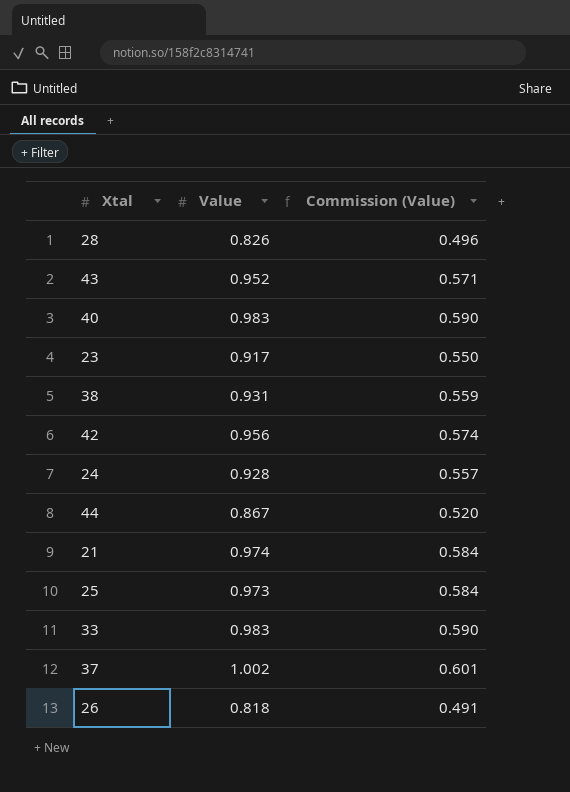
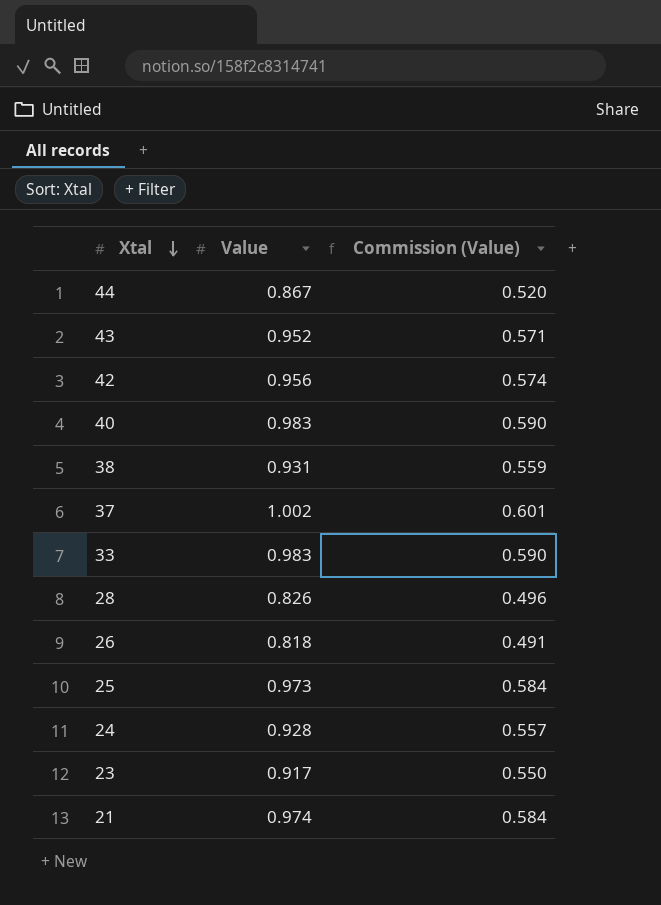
row order: none -> Xtal descending

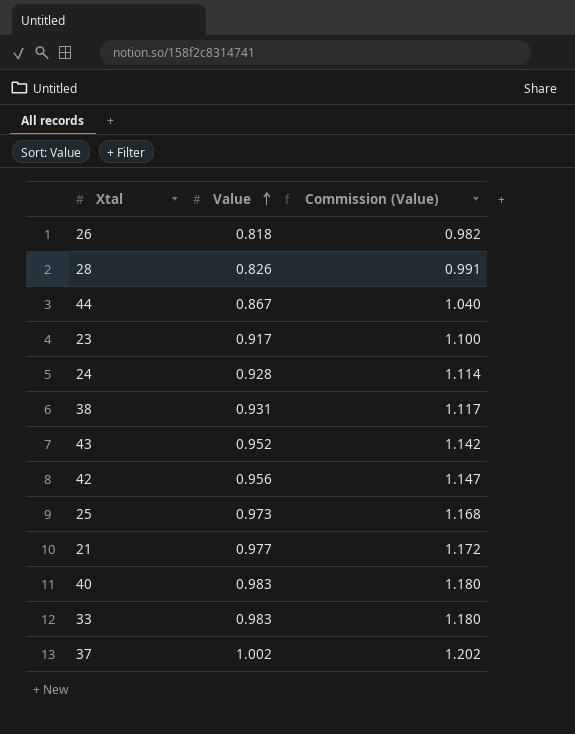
row order: Xtal descending -> Value ascending
column Commission (Value) | formula: [Value] * 0.6 -> [Value] * 1.2
21 | Value: 0.974 -> 0.977

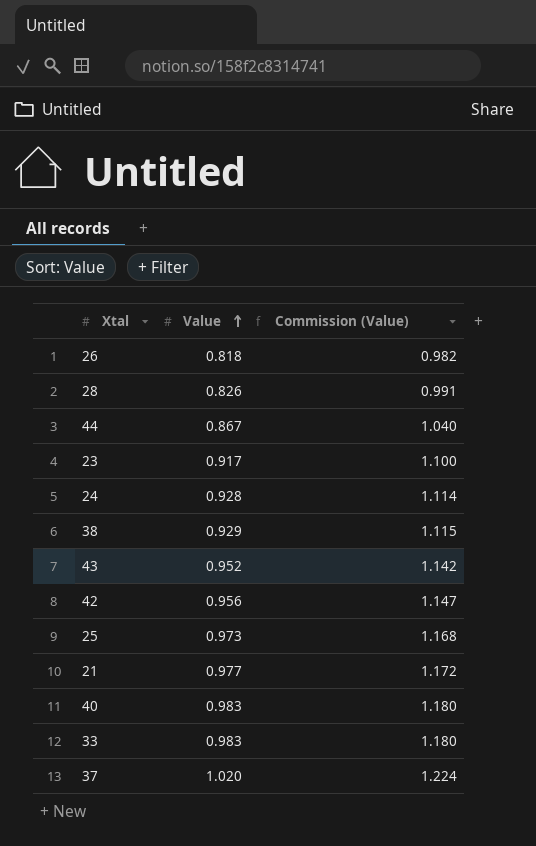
38 | Value: 0.931 -> 0.929
38 | Commission (Value): 1.117 -> 1.115
37 | Value: 1.002 -> 1.020
37 | Commission (Value): 1.202 -> 1.224

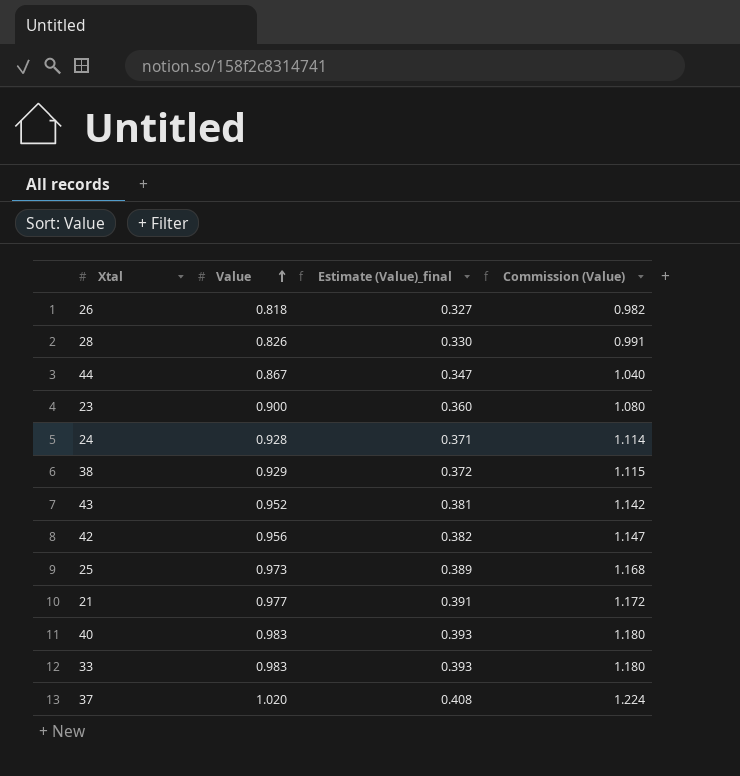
column Estimate (Value)_final | formula: none -> [Value] * 0.4
23 | Value: 0.917 -> 0.900
23 | Commission (Value): 1.100 -> 1.080

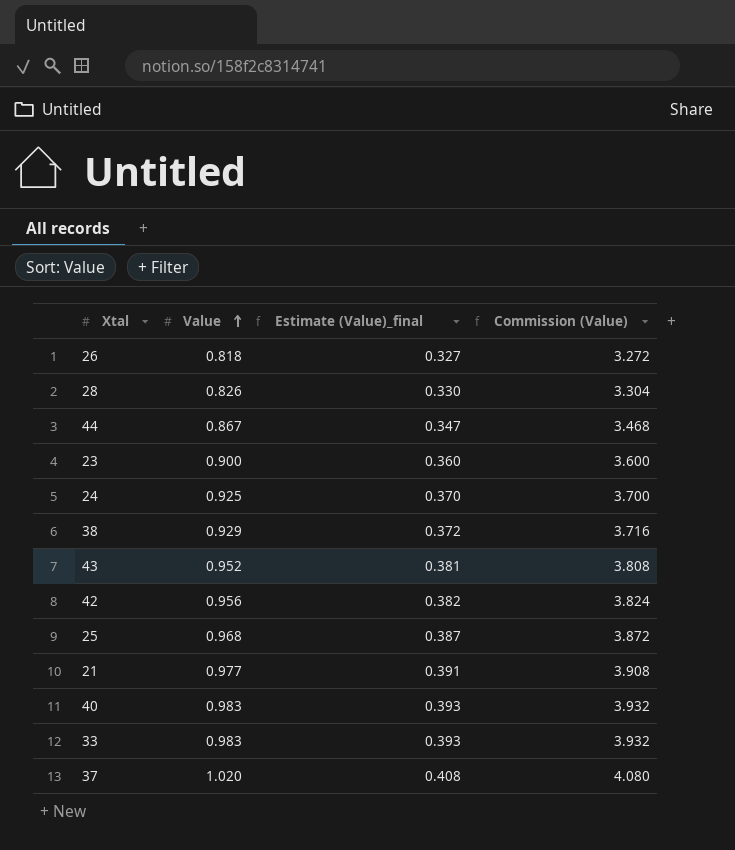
column Commission (Value) | formula: [Value] * 1.2 -> [Value] * 4
24 | Value: 0.928 -> 0.925
24 | Estimate (Value)_final: 0.371 -> 0.370
25 | Value: 0.973 -> 0.968
25 | Estimate (Value)_final: 0.389 -> 0.387

